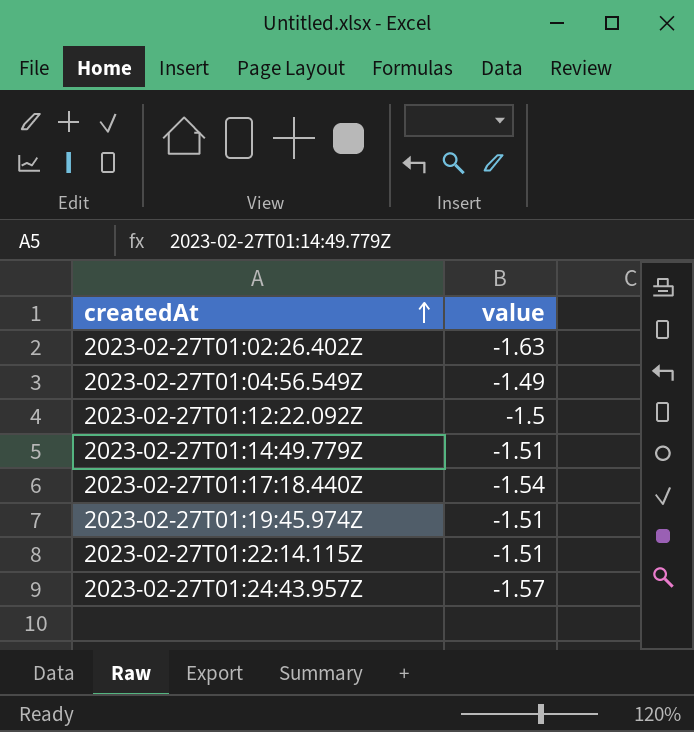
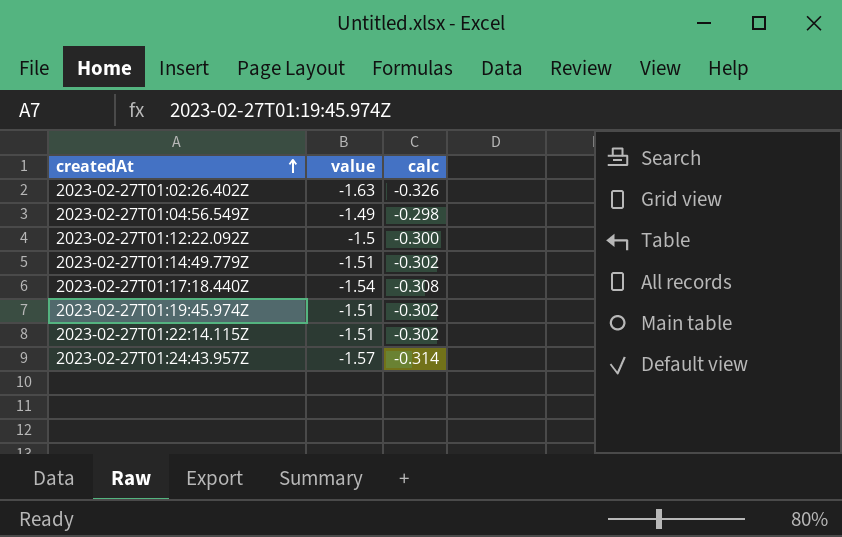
column calc | formula: none -> [value] * 0.2

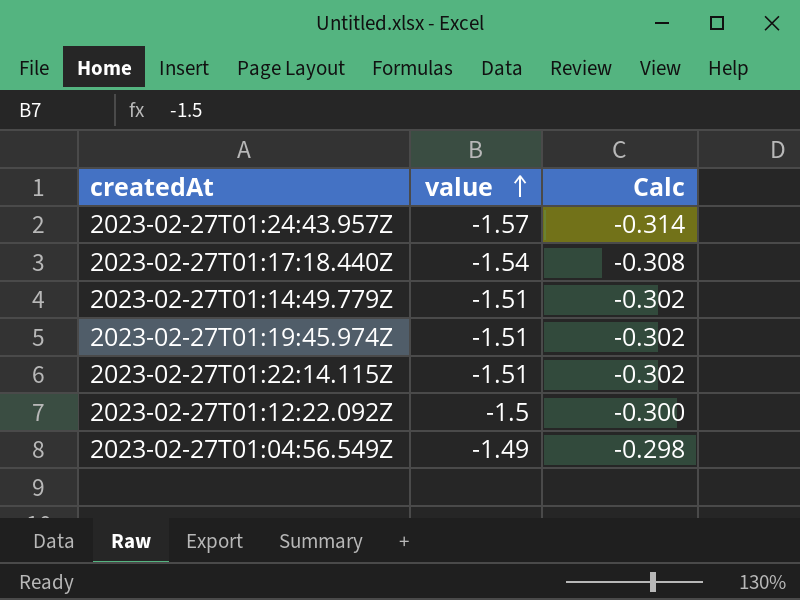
row order: createdAt ascending -> value ascending
column name: calc -> Calc
row 2023-02-27T01:02:26.402Z: -1.63 | -0.326 -> none

